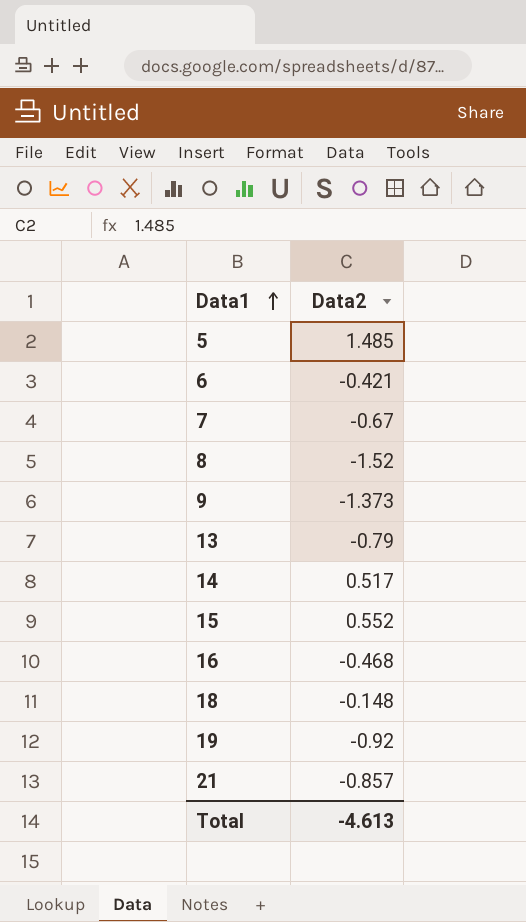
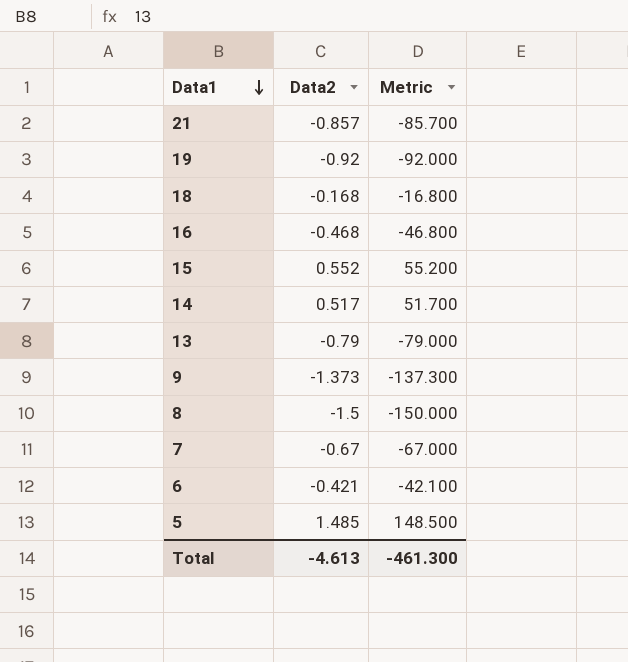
row order: Data1 ascending -> Data1 descending
column Metric | formula: none -> [Data2] * 100
18 | Data2: -0.148 -> -0.168
8 | Data2: -1.52 -> -1.5

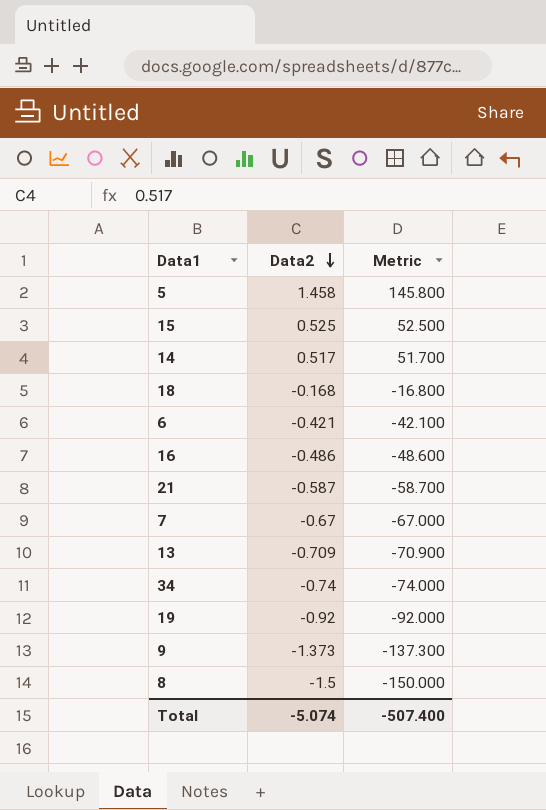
row order: Data1 descending -> Data2 descending
5 | Data2: 1.485 -> 1.458
5 | Metric: 148.500 -> 145.800
15 | Data2: 0.552 -> 0.525
15 | Metric: 55.200 -> 52.500
16 | Data2: -0.468 -> -0.486
16 | Metric: -46.800 -> -48.600
21 | Data2: -0.857 -> -0.587
21 | Metric: -85.700 -> -58.700
13 | Data2: -0.79 -> -0.709
13 | Metric: -79.000 -> -70.900
row 34: none -> -0.74 | -74.000
Total | Data2: -4.613 -> -5.074
Total | Metric: -461.300 -> -507.400

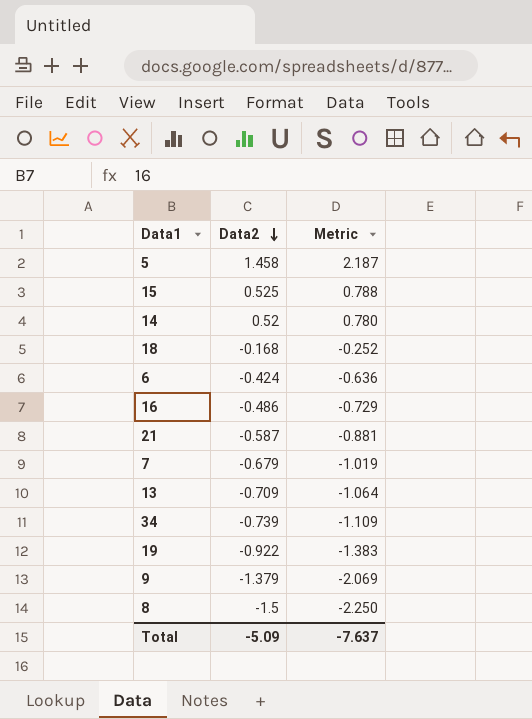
column Metric | formula: [Data2] * 100 -> [Data2] * 1.5
14 | Data2: 0.517 -> 0.52
6 | Data2: -0.421 -> -0.424
7 | Data2: -0.67 -> -0.679
34 | Data2: -0.74 -> -0.739
19 | Data2: -0.92 -> -0.922
9 | Data2: -1.373 -> -1.379
Total | Data2: -5.074 -> -5.09
Total | Metric: -507.400 -> -7.637

